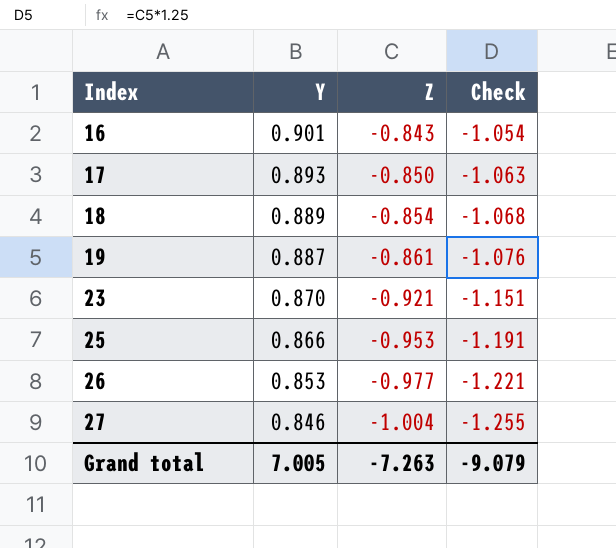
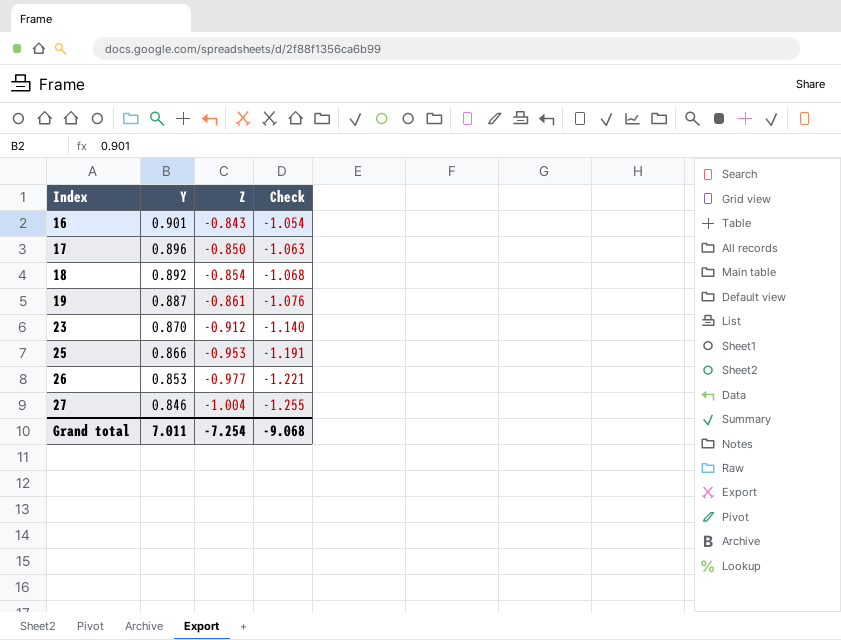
17 | Y: 0.893 -> 0.896
18 | Y: 0.889 -> 0.892
23 | Z: -0.921 -> -0.912
23 | Check: -1.151 -> -1.140
Grand total | Y: 7.005 -> 7.011
Grand total | Z: -7.263 -> -7.254
Grand total | Check: -9.079 -> -9.068

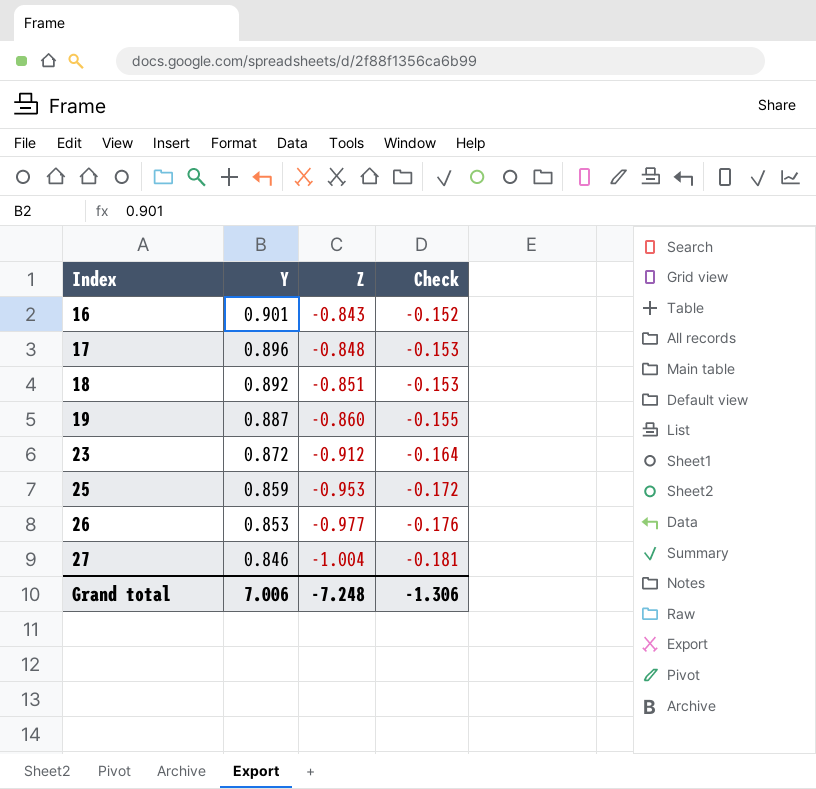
column Check | formula: [Z] * 1.25 -> [Z] * 0.18
17 | Z: -0.850 -> -0.848
18 | Z: -0.854 -> -0.851
19 | Z: -0.861 -> -0.860
23 | Y: 0.870 -> 0.872
25 | Y: 0.866 -> 0.859
Grand total | Y: 7.011 -> 7.006
Grand total | Z: -7.254 -> -7.248
Grand total | Check: -9.068 -> -1.306

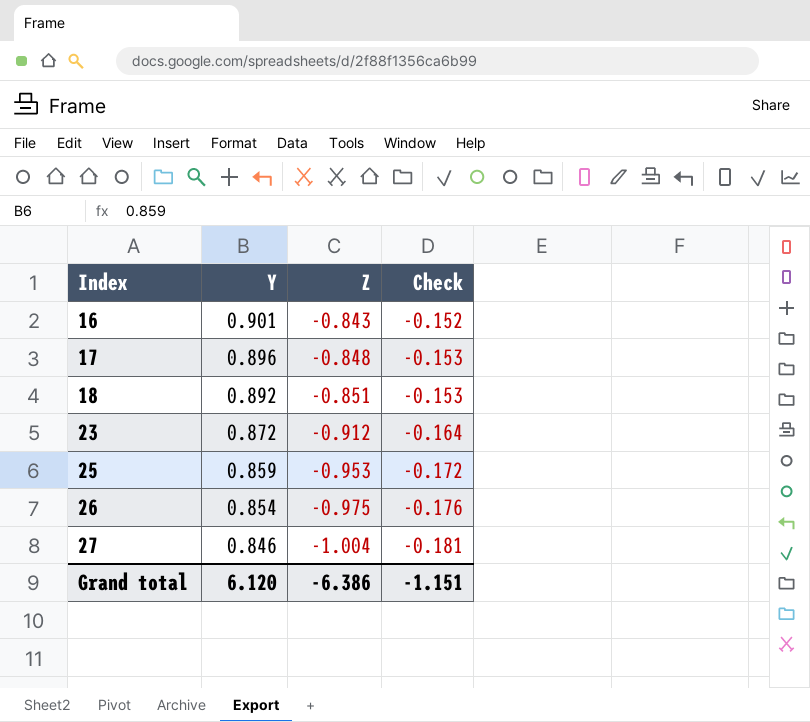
row 19: 0.887 | -0.860 | -0.155 -> none
26 | Y: 0.853 -> 0.854
26 | Z: -0.977 -> -0.975
Grand total | Y: 7.006 -> 6.120
Grand total | Z: -7.248 -> -6.386
Grand total | Check: -1.306 -> -1.151

